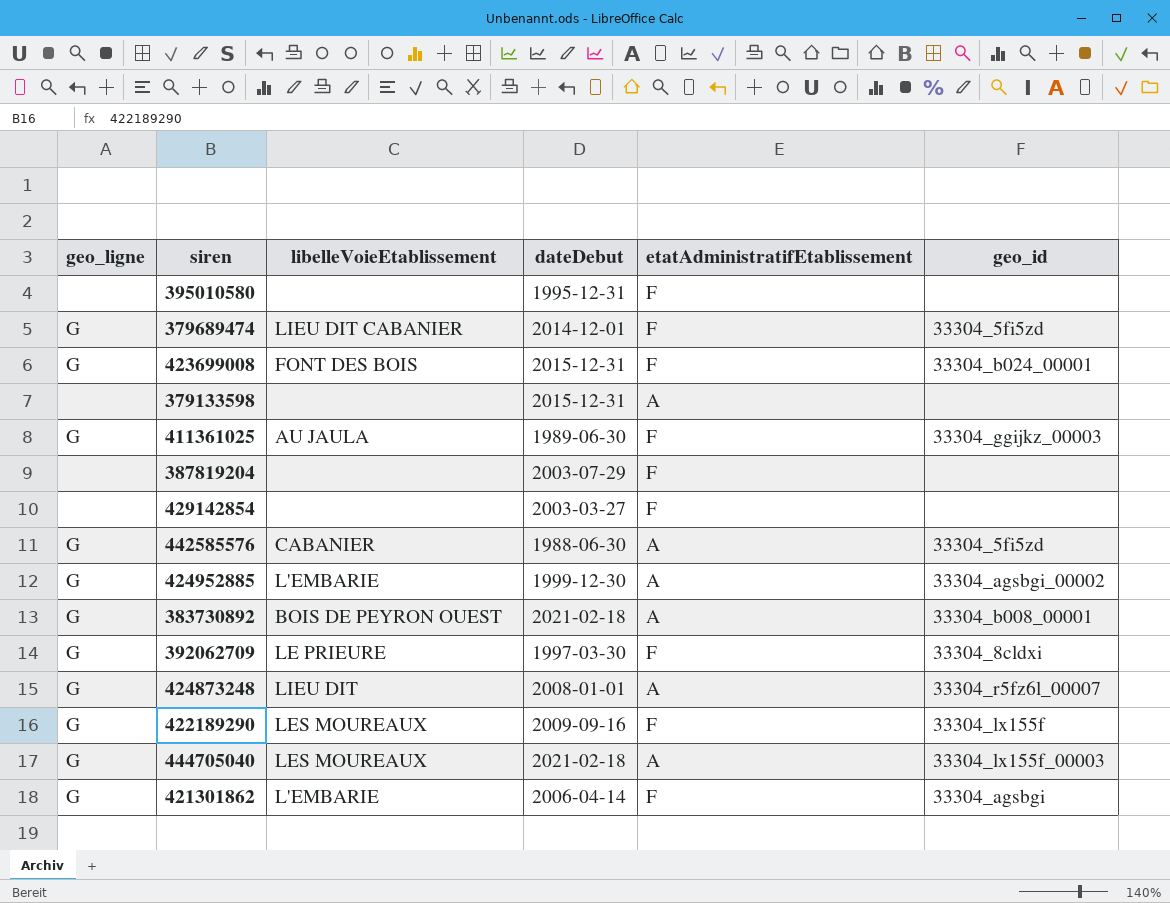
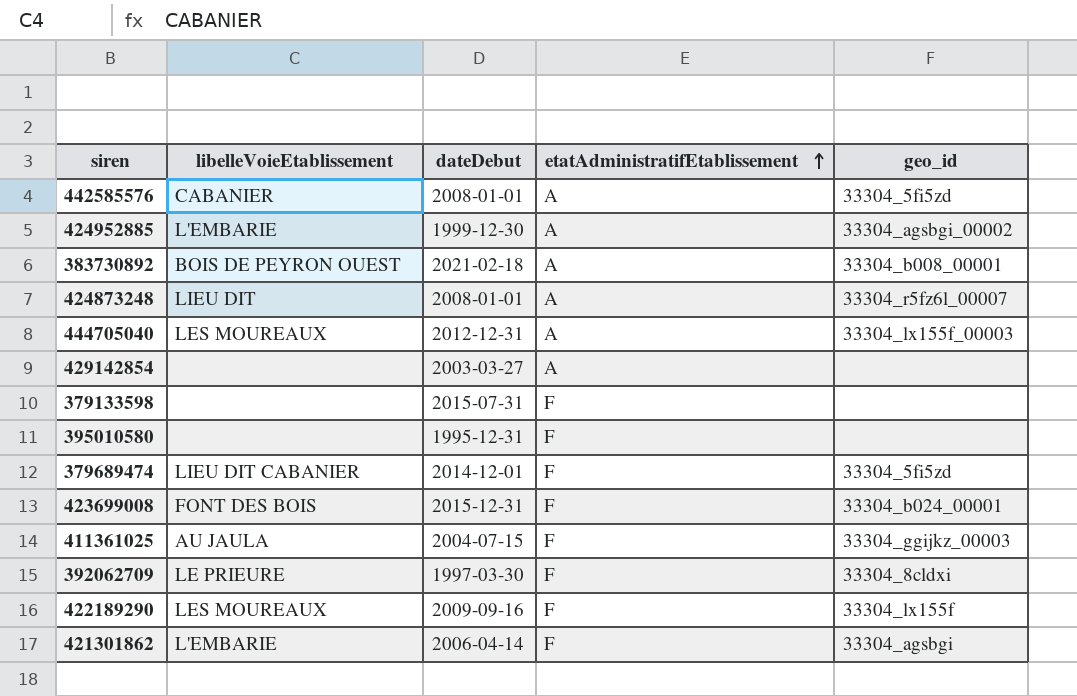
row order: none -> etatAdministratifEtablissement ascending
column geo_ligne | position: 1 -> none
row 387819204: none | none | 2003-07-29 | F | none -> none
442585576 | dateDebut: 1988-06-30 -> 2008-01-01
444705040 | dateDebut: 2021-02-18 -> 2012-12-31
429142854 | etatAdministratifEtablissement: F -> A
379133598 | dateDebut: 2015-12-31 -> 2015-07-31
379133598 | etatAdministratifEtablissement: A -> F
411361025 | dateDebut: 1989-06-30 -> 2004-07-15

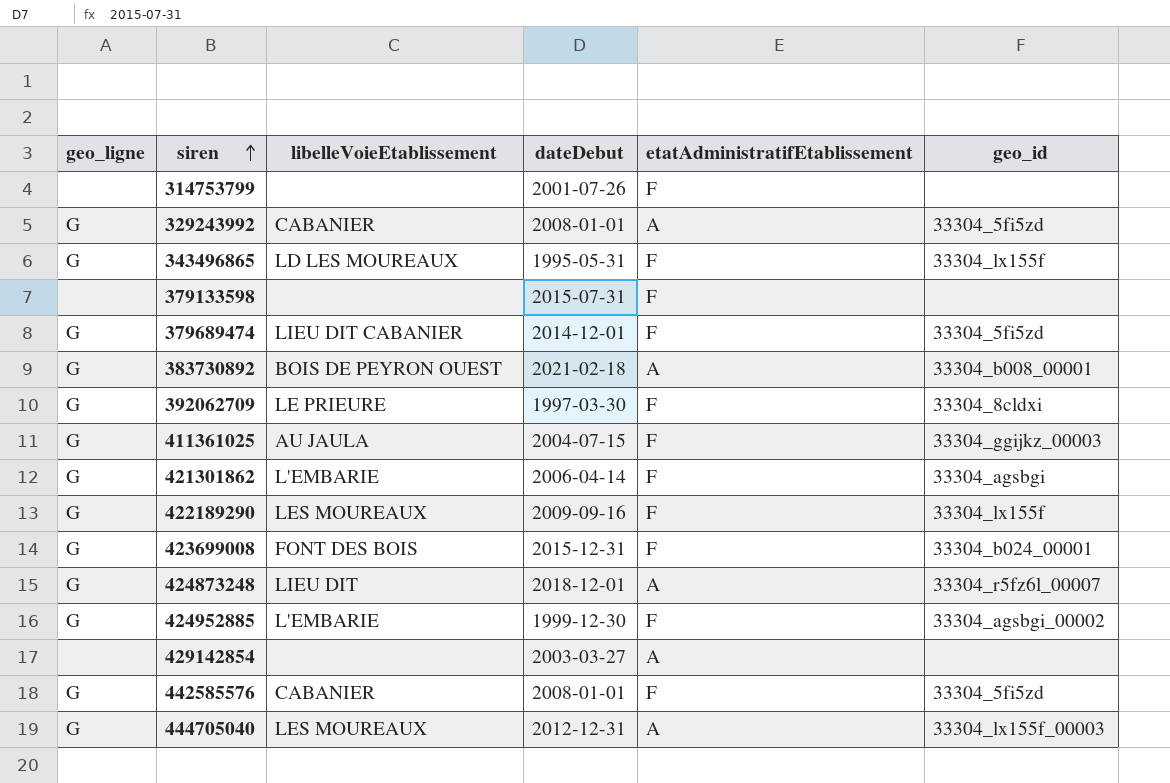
row order: etatAdministratifEtablissement ascending -> siren ascending
column geo_ligne | position: none -> 1
row 395010580: none | 1995-12-31 | F | none -> none
row 314753799: none -> none | none | 2001-07-26 | F | none
row 329243992: none -> G | CABANIER | 2008-01-01 | A | 33304_5fi5zd
row 343496865: none -> G | LD LES MOUREAUX | 1995-05-31 | F | 33304_lx155f
424873248 | dateDebut: 2008-01-01 -> 2018-12-01
424952885 | etatAdministratifEtablissement: A -> F
442585576 | etatAdministratifEtablissement: A -> F

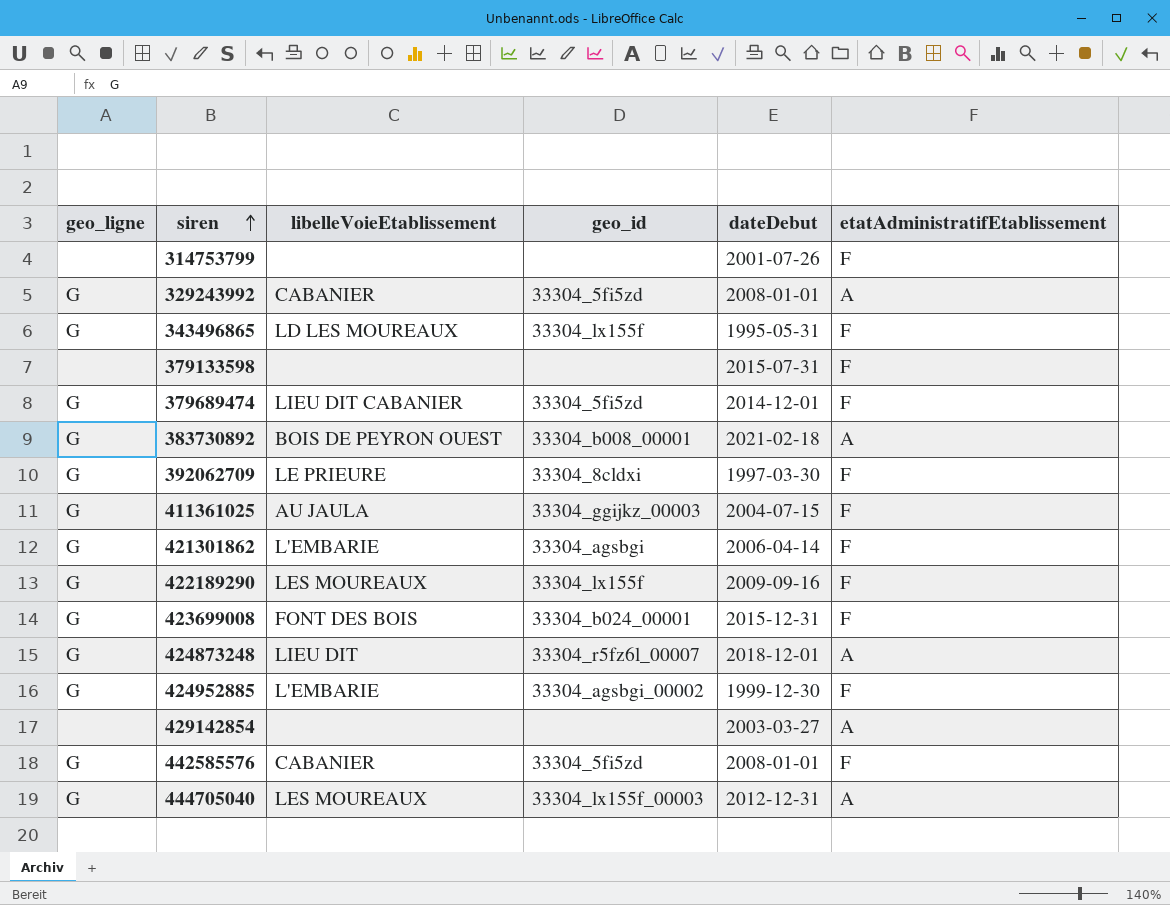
column geo_id | position: 6 -> 4

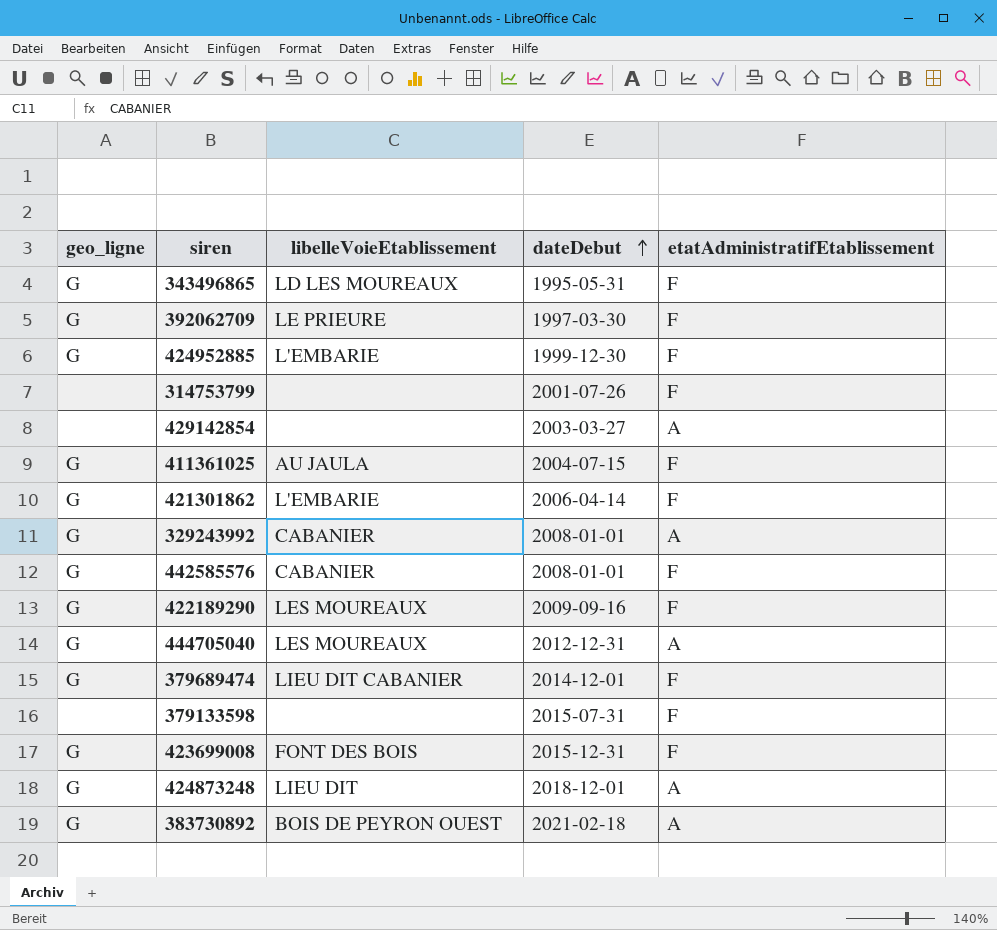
row order: siren ascending -> dateDebut ascending
column geo_id | position: 4 -> none

